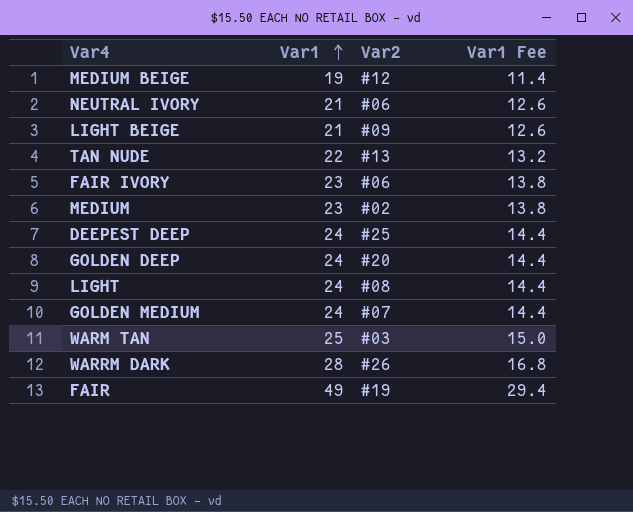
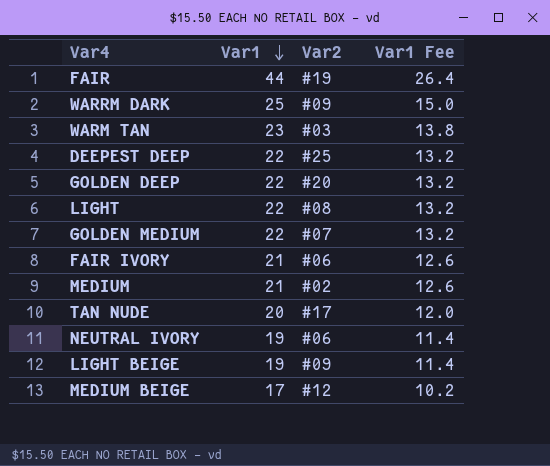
row order: Var1 ascending -> Var1 descending
FAIR | Var1: 49 -> 44
FAIR | Var1 Fee: 29.4 -> 26.4
WARRM DARK | Var1: 28 -> 25
WARRM DARK | Var2: #26 -> #09
WARRM DARK | Var1 Fee: 16.8 -> 15.0
WARM TAN | Var1: 25 -> 23
WARM TAN | Var1 Fee: 15.0 -> 13.8
DEEPEST DEEP | Var1: 24 -> 22
DEEPEST DEEP | Var1 Fee: 14.4 -> 13.2
GOLDEN DEEP | Var1: 24 -> 22
GOLDEN DEEP | Var1 Fee: 14.4 -> 13.2
LIGHT | Var1: 24 -> 22
LIGHT | Var1 Fee: 14.4 -> 13.2
GOLDEN MEDIUM | Var1: 24 -> 22
GOLDEN MEDIUM | Var1 Fee: 14.4 -> 13.2
FAIR IVORY | Var1: 23 -> 21
FAIR IVORY | Var1 Fee: 13.8 -> 12.6
MEDIUM | Var1: 23 -> 21
MEDIUM | Var1 Fee: 13.8 -> 12.6
TAN NUDE | Var1: 22 -> 20
TAN NUDE | Var2: #13 -> #17
TAN NUDE | Var1 Fee: 13.2 -> 12.0
NEUTRAL IVORY | Var1: 21 -> 19
NEUTRAL IVORY | Var1 Fee: 12.6 -> 11.4
LIGHT BEIGE | Var1: 21 -> 19
LIGHT BEIGE | Var1 Fee: 12.6 -> 11.4
MEDIUM BEIGE | Var1: 19 -> 17
MEDIUM BEIGE | Var1 Fee: 11.4 -> 10.2

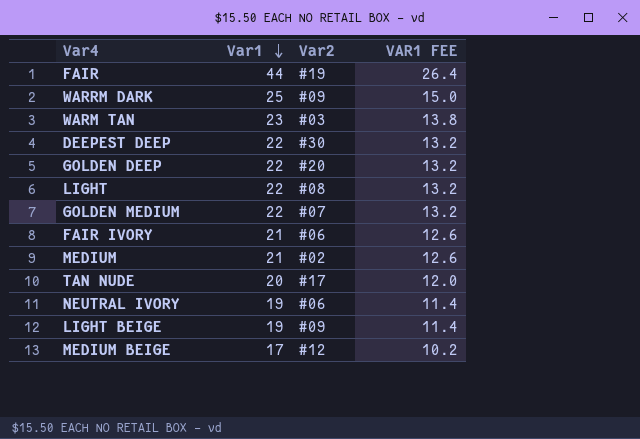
column name: Var1 Fee -> VAR1 FEE
DEEPEST DEEP | Var2: #25 -> #30

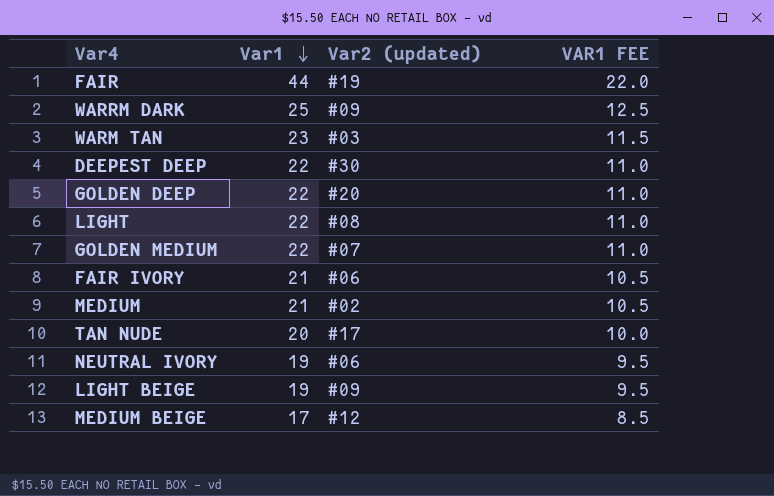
column name: Var2 -> Var2 (updated)
column VAR1 FEE | formula: [Var1] * 0.6 -> [Var1] * 0.5

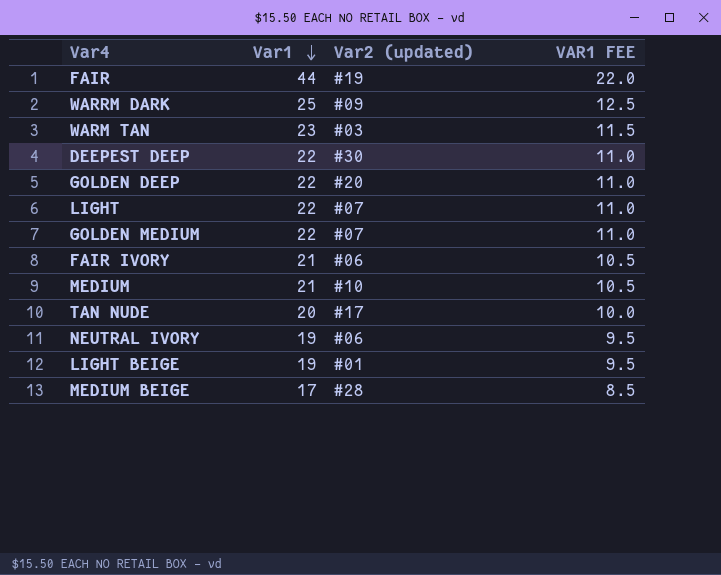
LIGHT | Var2 (updated): #08 -> #07
MEDIUM | Var2 (updated): #02 -> #10
LIGHT BEIGE | Var2 (updated): #09 -> #01
MEDIUM BEIGE | Var2 (updated): #12 -> #28

